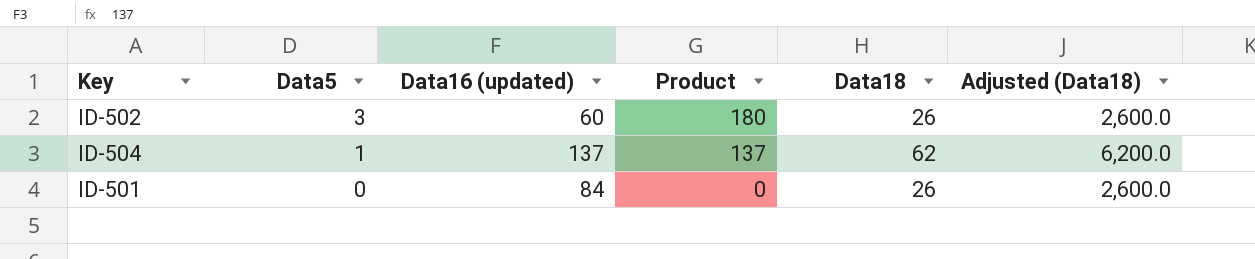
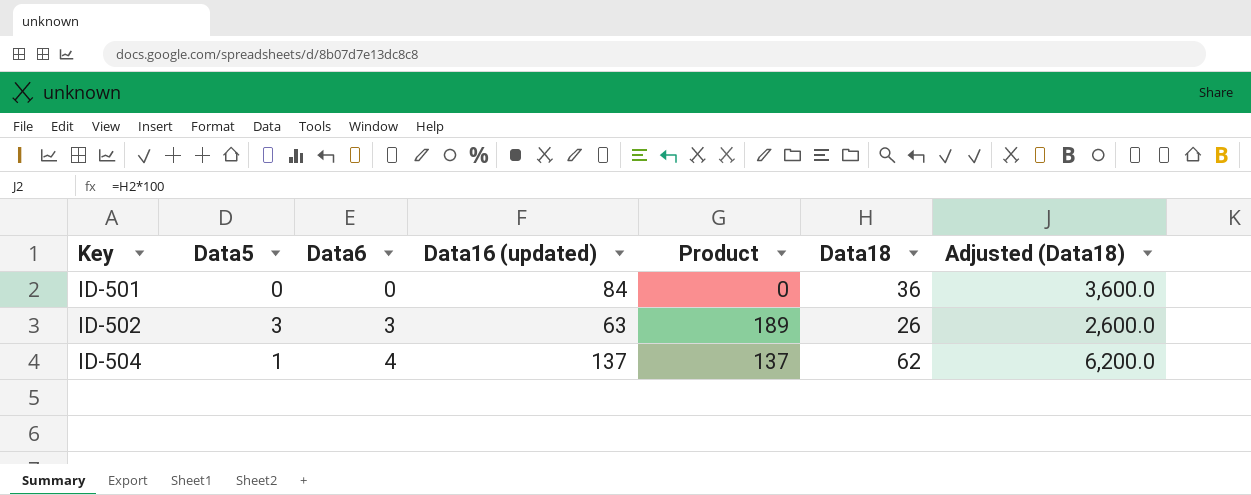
row order: Data5 descending -> Key ascending
column Data6 | position: none -> 3
ID-501 | Data18: 26 -> 36
ID-501 | Adjusted (Data18): 2,600.0 -> 3,600.0
ID-502 | Data16 (updated): 60 -> 63
ID-502 | Product: 180 -> 189

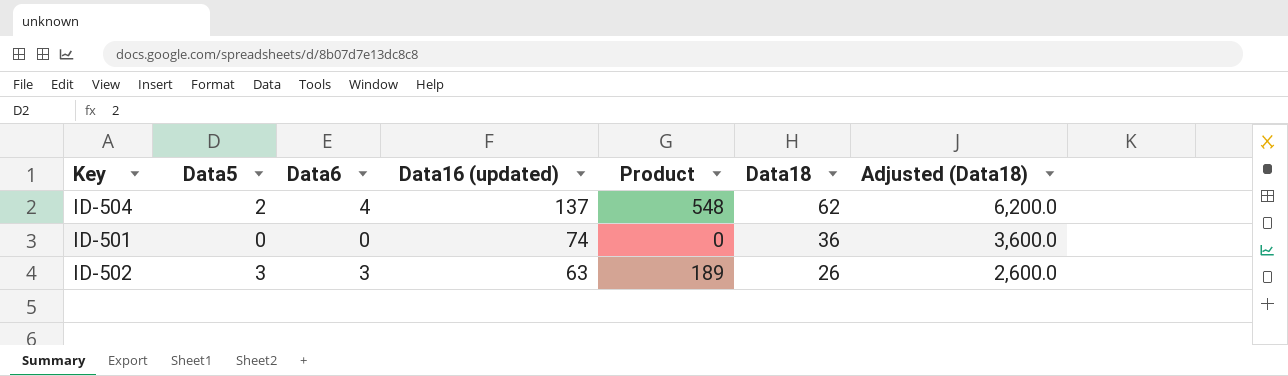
row order: Key ascending -> Data16 (updated) descending
column Product | formula: [Data5] * [Data16 (updated)] -> [Data6] * [Data16 (updated)]
ID-504 | Data5: 1 -> 2
ID-501 | Data16 (updated): 84 -> 74

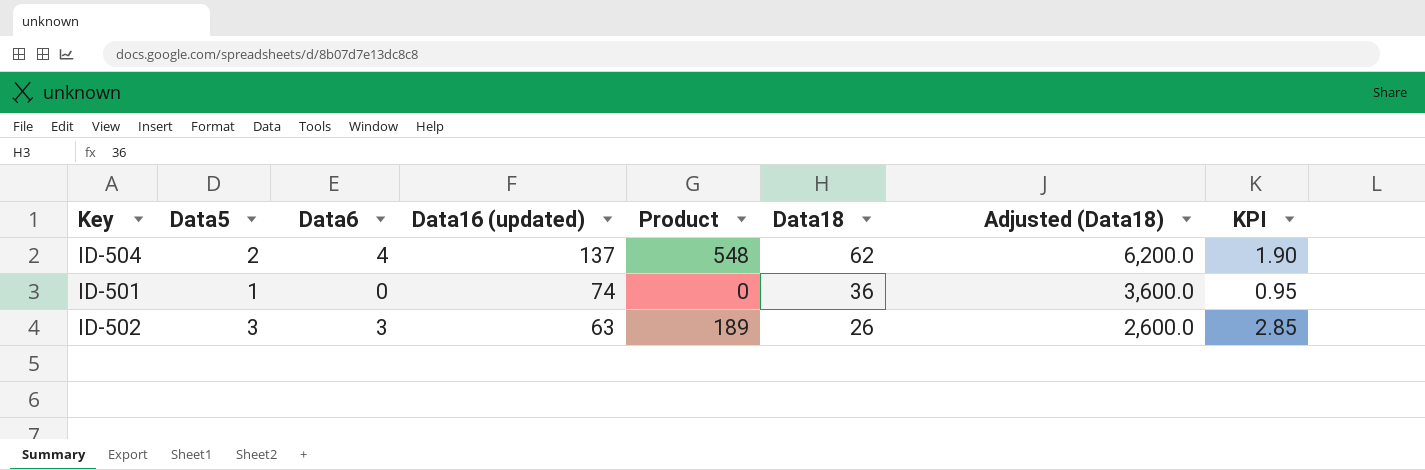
column KPI | formula: none -> [Data5] * 0.95
ID-501 | Data5: 0 -> 1

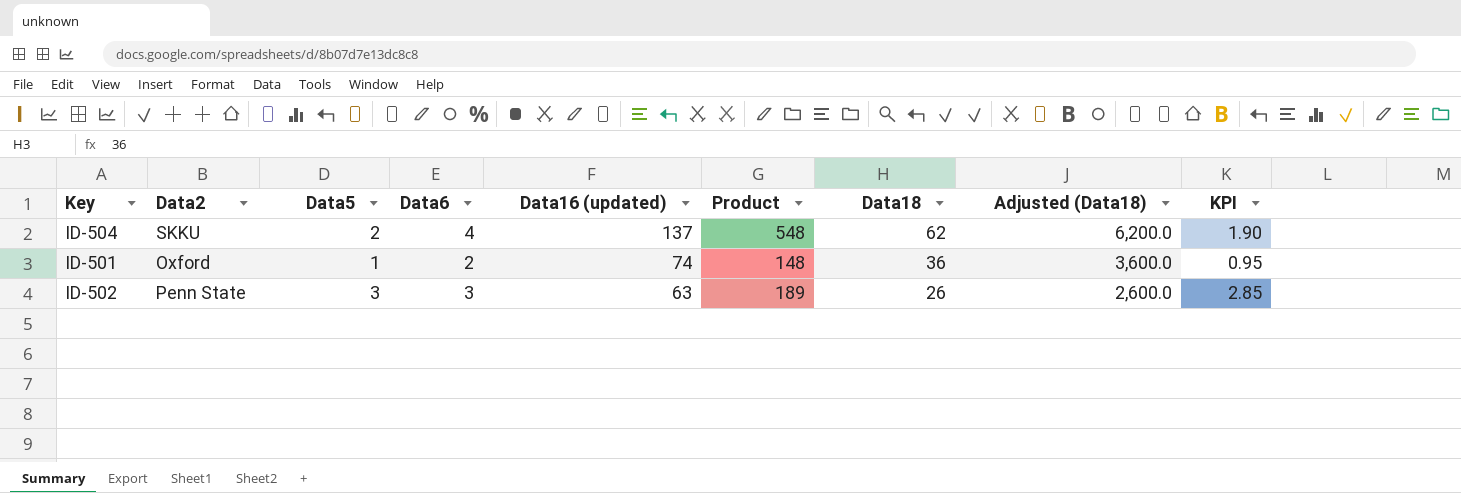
column Data2 | position: none -> 2
ID-501 | Data6: 0 -> 2
ID-501 | Product: 0 -> 148

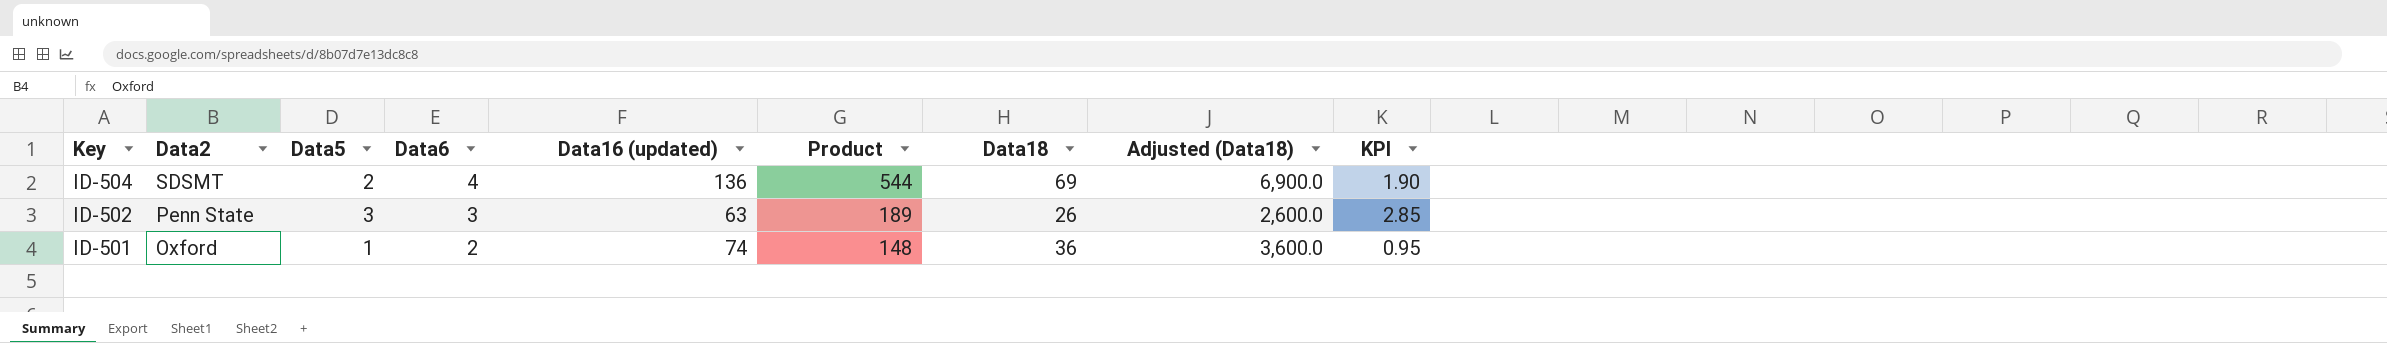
row order: Data16 (updated) descending -> Key descending
ID-504 | Data2: SKKU -> SDSMT
ID-504 | Data16 (updated): 137 -> 136
ID-504 | Product: 548 -> 544
ID-504 | Data18: 62 -> 69
ID-504 | Adjusted (Data18): 6,200.0 -> 6,900.0

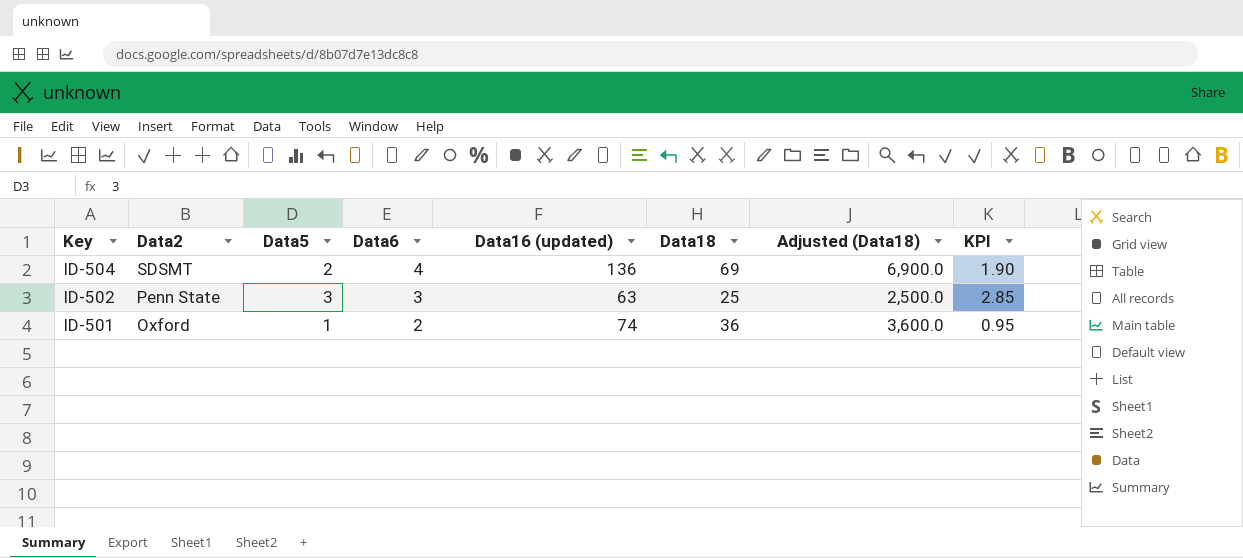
column Product | formula: [Data6] * [Data16 (updated)] -> none
ID-502 | Data18: 26 -> 25
ID-502 | Adjusted (Data18): 2,600.0 -> 2,500.0

